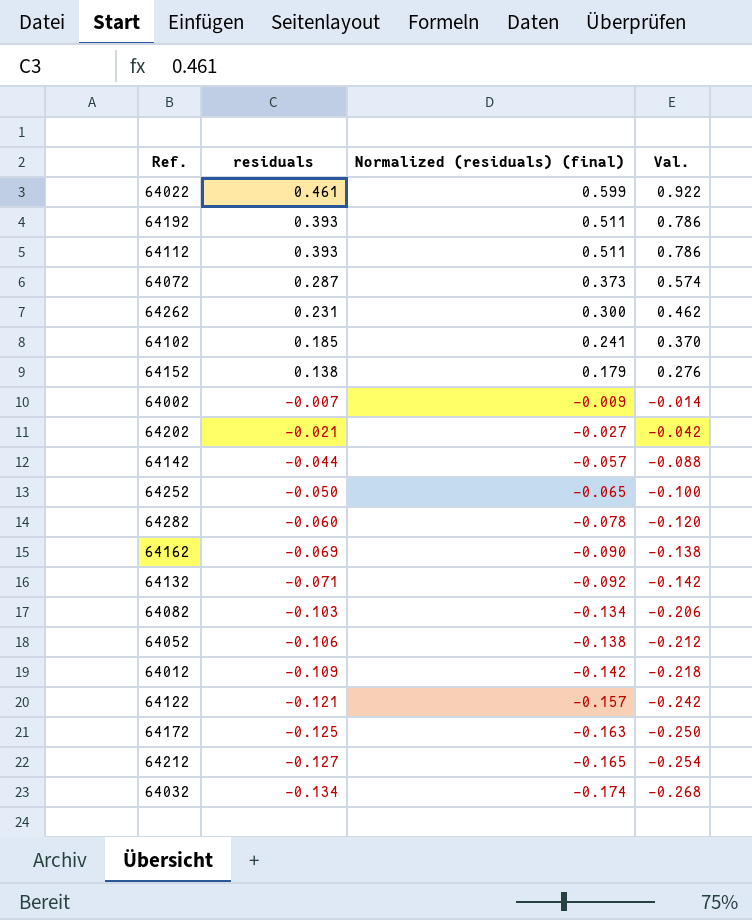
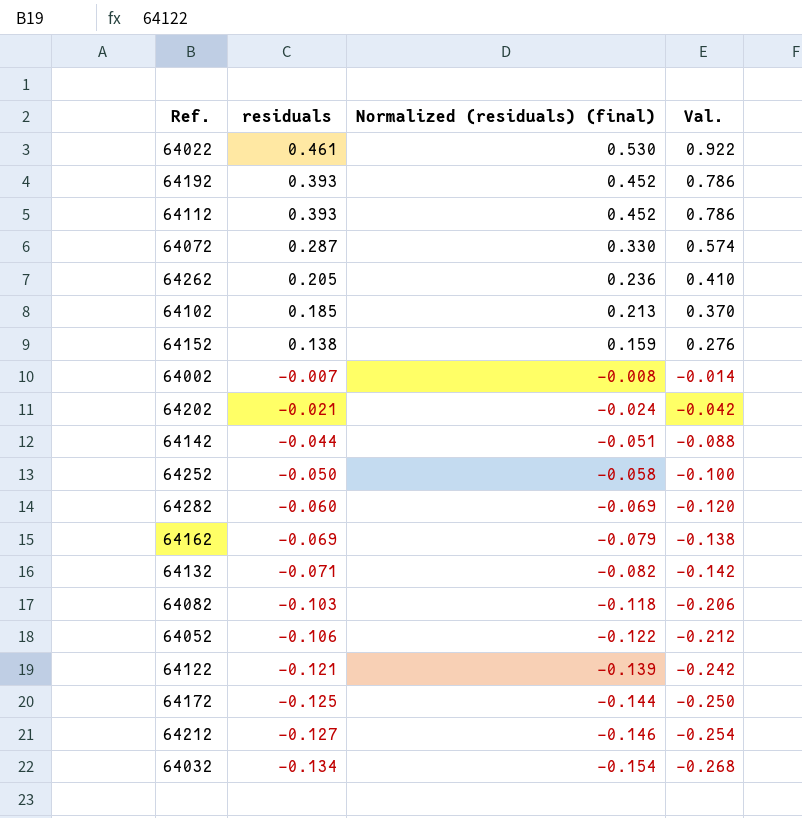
column Normalized (residuals) (final) | formula: [residuals] * 1.3 -> [residuals] * 1.15
row 64012: -0.109 | -0.142 | -0.218 -> none
64262 | residuals: 0.231 -> 0.205
64262 | Val.: 0.462 -> 0.410

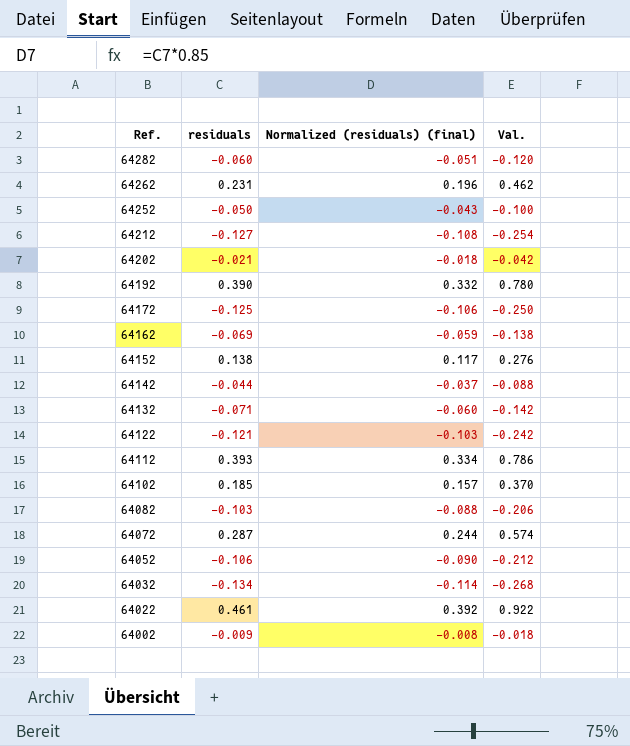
row order: residuals descending -> Ref. descending
column Normalized (residuals) (final) | formula: [residuals] * 1.15 -> [residuals] * 0.85
64262 | residuals: 0.205 -> 0.231
64262 | Val.: 0.410 -> 0.462
64192 | residuals: 0.393 -> 0.390
64192 | Val.: 0.786 -> 0.780
64002 | residuals: -0.007 -> -0.009
64002 | Val.: -0.014 -> -0.018

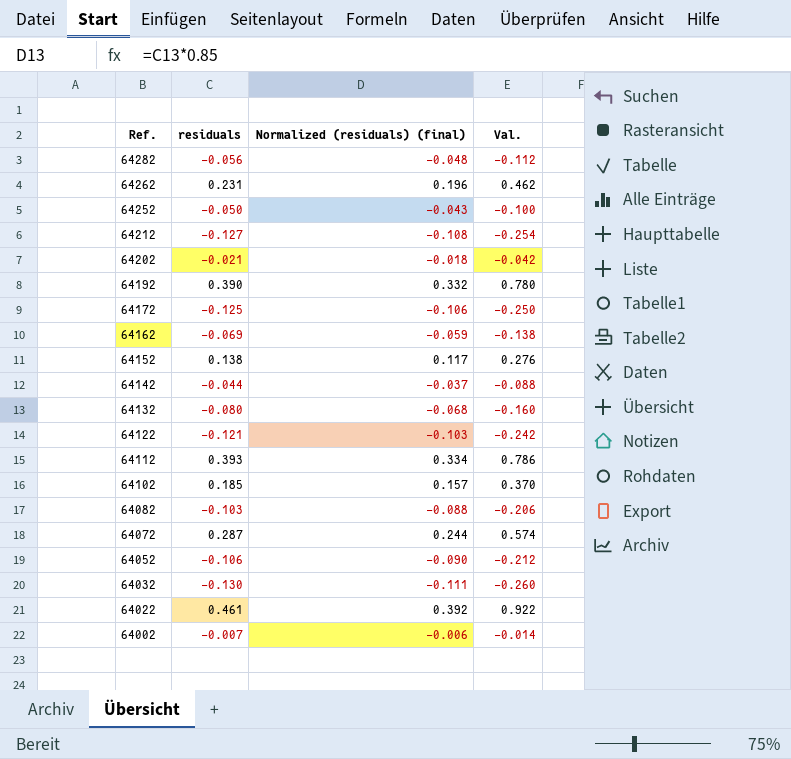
64282 | residuals: -0.060 -> -0.056
64282 | Normalized (residuals) (final): -0.051 -> -0.048
64282 | Val.: -0.120 -> -0.112
64132 | residuals: -0.071 -> -0.080
64132 | Normalized (residuals) (final): -0.060 -> -0.068
64132 | Val.: -0.142 -> -0.160
64032 | residuals: -0.134 -> -0.130
64032 | Normalized (residuals) (final): -0.114 -> -0.111
64032 | Val.: -0.268 -> -0.260
64002 | residuals: -0.009 -> -0.007
64002 | Normalized (residuals) (final): -0.008 -> -0.006
64002 | Val.: -0.018 -> -0.014

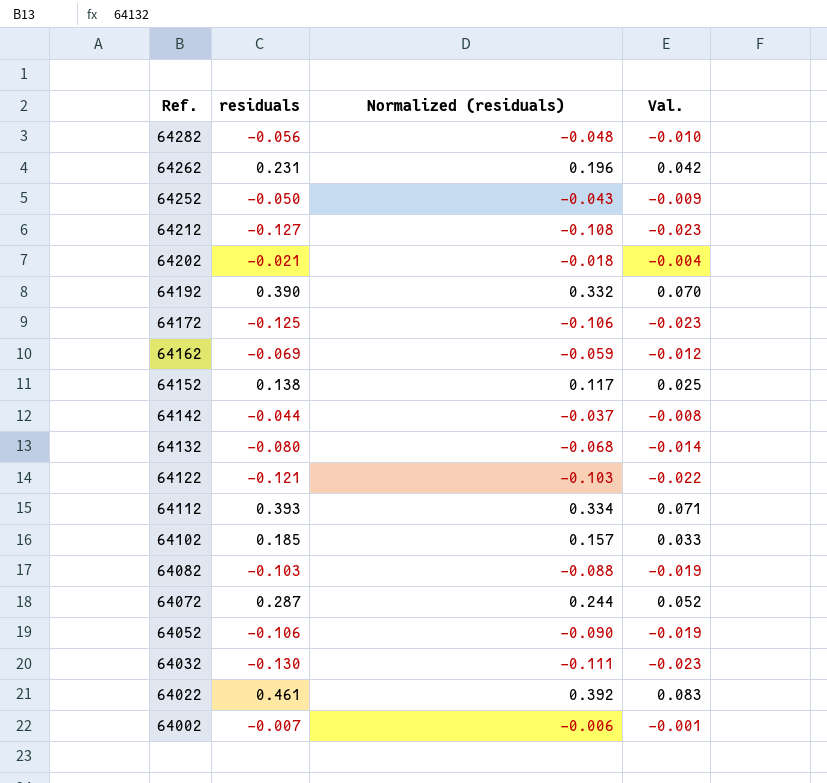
column name: Normalized (residuals) (final) -> Normalized (residuals)
column Val. | formula: [residuals] * 2 -> [residuals] * 0.18

